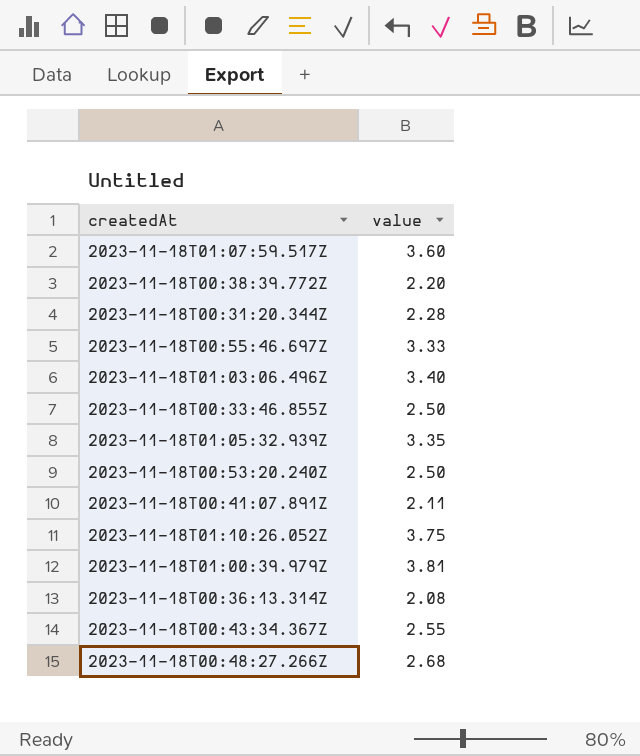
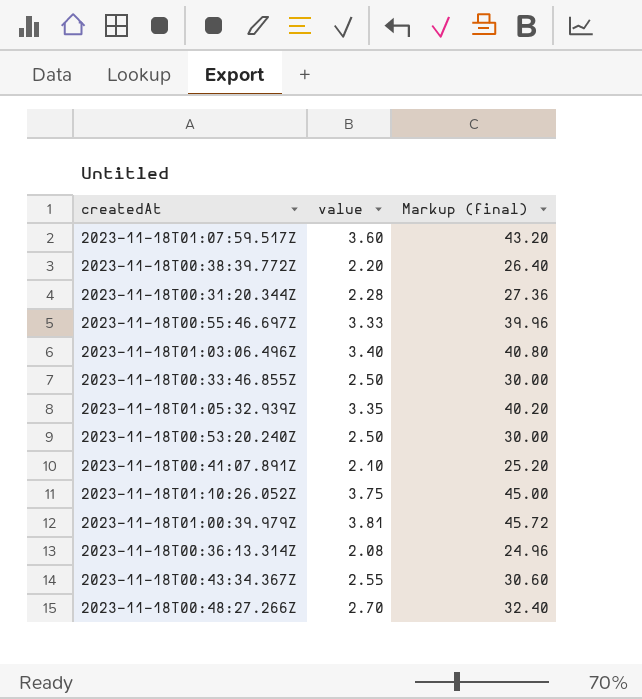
column Markup (final) | formula: none -> [value] * 12
2023-11-18T00:41:07.891Z | value: 2.11 -> 2.10
2023-11-18T00:48:27.266Z | value: 2.68 -> 2.70

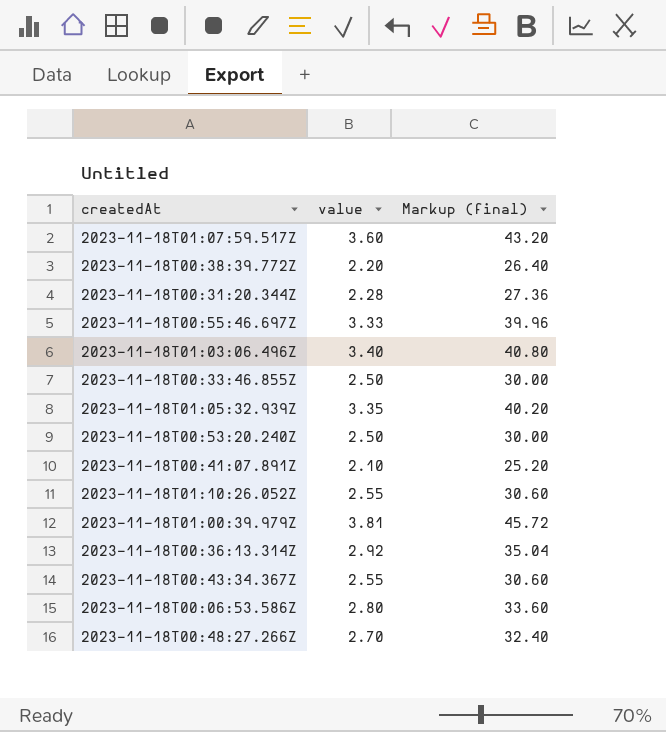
2023-11-18T01:10:26.052Z | value: 3.75 -> 2.55
2023-11-18T01:10:26.052Z | Markup (final): 45.00 -> 30.60
2023-11-18T00:36:13.314Z | value: 2.08 -> 2.92
2023-11-18T00:36:13.314Z | Markup (final): 24.96 -> 35.04
row 2023-11-18T00:06:53.586Z: none -> 2.80 | 33.60

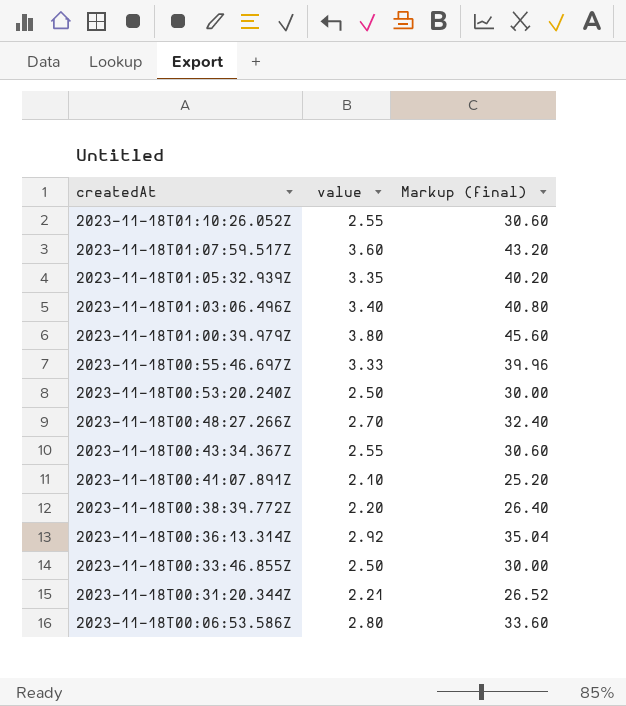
row order: none -> createdAt descending
2023-11-18T01:00:39.979Z | value: 3.81 -> 3.80
2023-11-18T01:00:39.979Z | Markup (final): 45.72 -> 45.60
2023-11-18T00:31:20.344Z | value: 2.28 -> 2.21
2023-11-18T00:31:20.344Z | Markup (final): 27.36 -> 26.52

